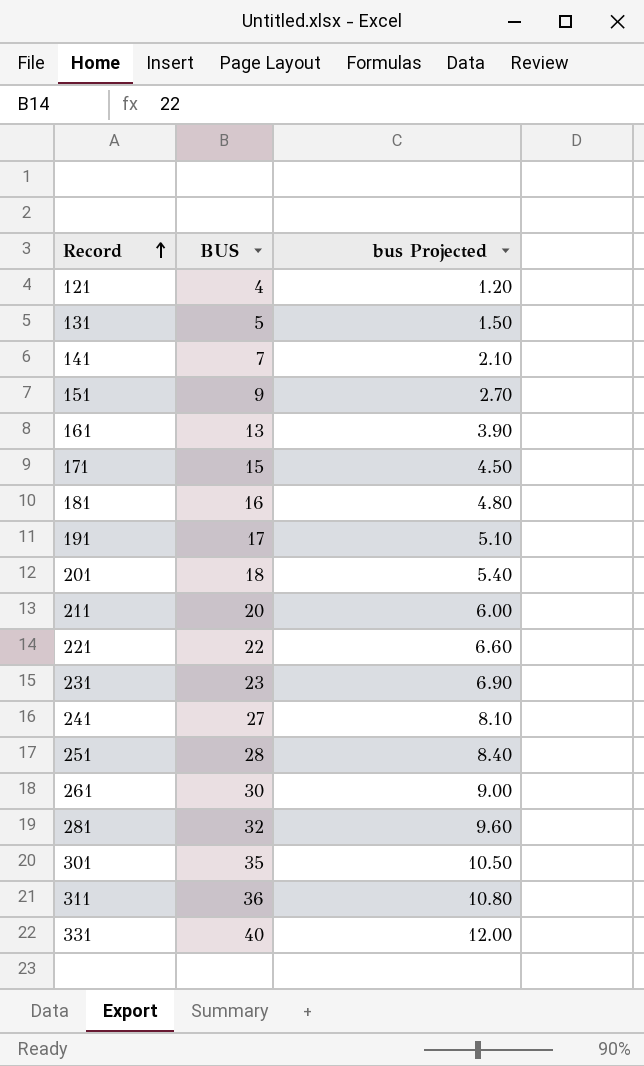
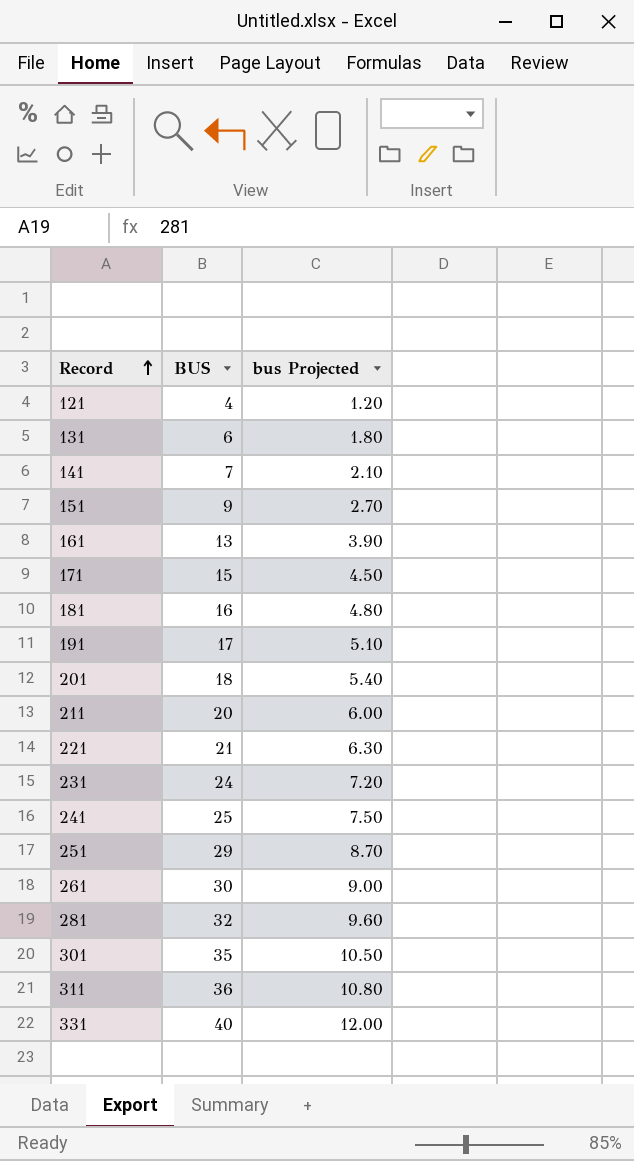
131 | BUS: 5 -> 6
131 | bus Projected: 1.50 -> 1.80
221 | BUS: 22 -> 21
221 | bus Projected: 6.60 -> 6.30
231 | BUS: 23 -> 24
231 | bus Projected: 6.90 -> 7.20
241 | BUS: 27 -> 25
241 | bus Projected: 8.10 -> 7.50
251 | BUS: 28 -> 29
251 | bus Projected: 8.40 -> 8.70

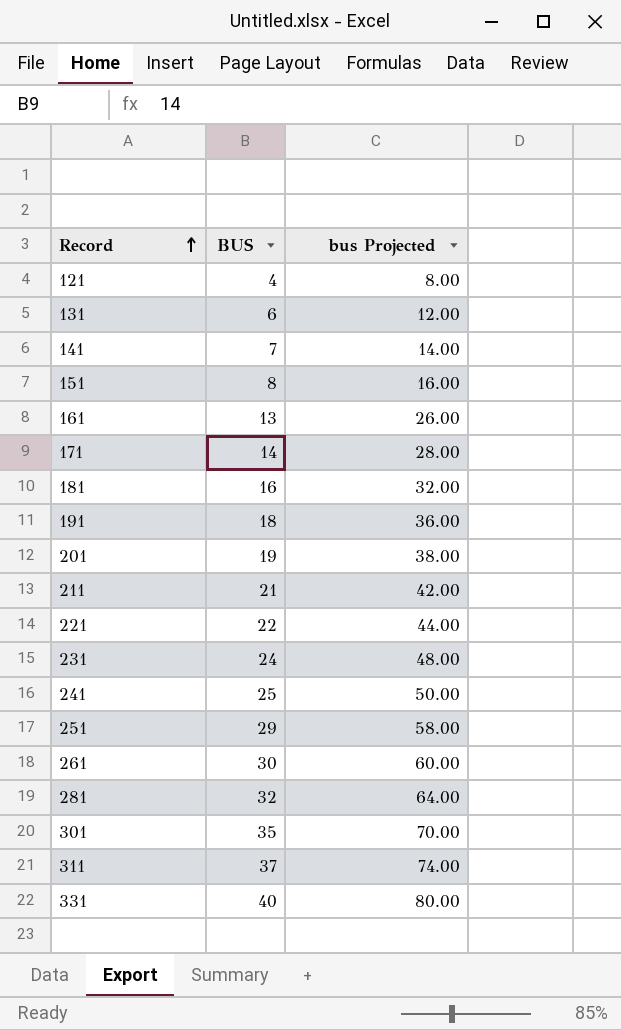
column bus Projected | formula: [BUS] * 0.3 -> [BUS] * 2
151 | BUS: 9 -> 8
171 | BUS: 15 -> 14
191 | BUS: 17 -> 18
201 | BUS: 18 -> 19
211 | BUS: 20 -> 21
221 | BUS: 21 -> 22
311 | BUS: 36 -> 37

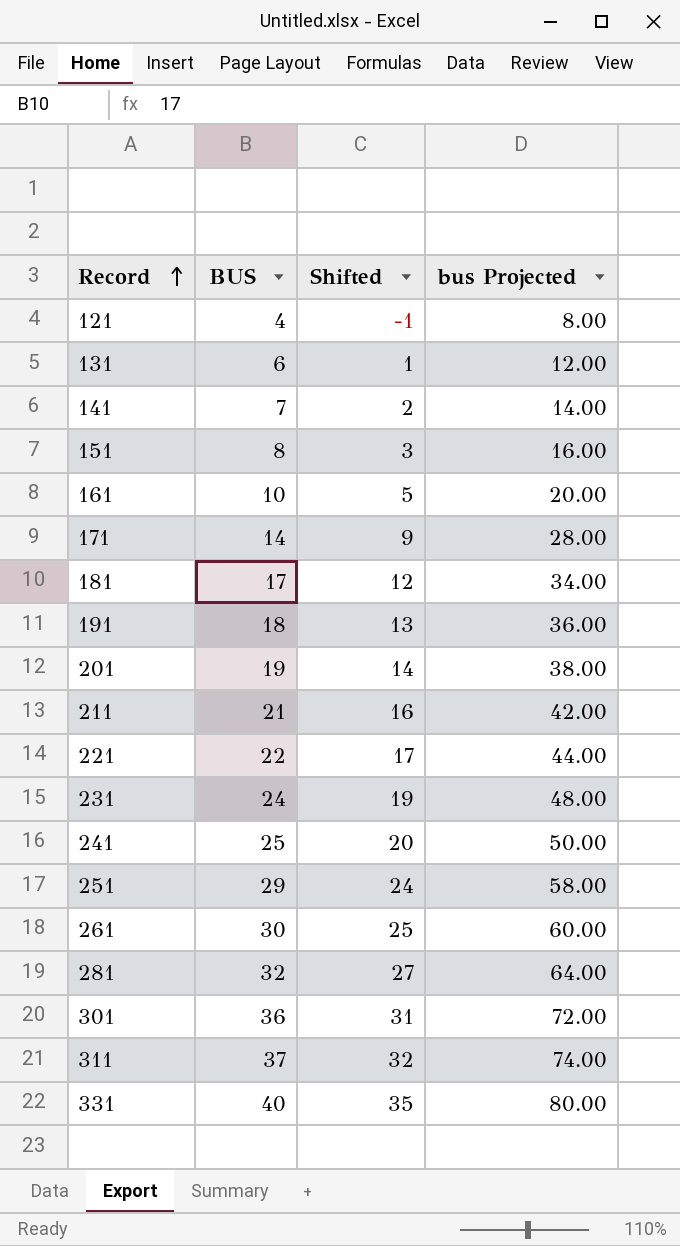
column Shifted | formula: none -> [BUS] - 5
161 | BUS: 13 -> 10
161 | bus Projected: 26.00 -> 20.00
181 | BUS: 16 -> 17
181 | bus Projected: 32.00 -> 34.00
301 | BUS: 35 -> 36
301 | bus Projected: 70.00 -> 72.00

